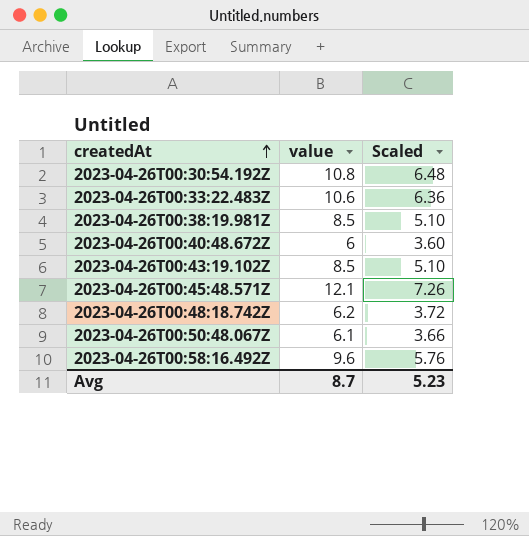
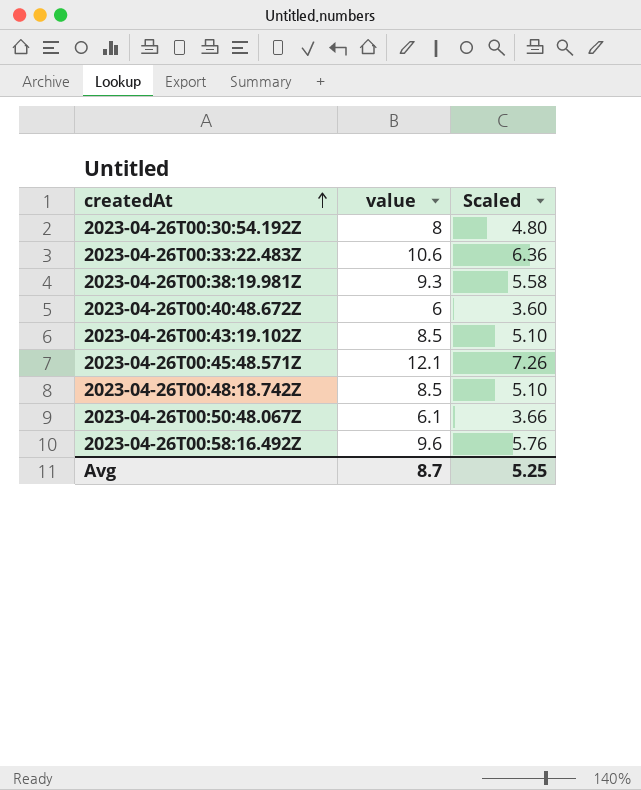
2023-04-26T00:30:54.192Z | value: 10.8 -> 8
2023-04-26T00:30:54.192Z | Scaled: 6.48 -> 4.80
2023-04-26T00:38:19.981Z | value: 8.5 -> 9.3
2023-04-26T00:38:19.981Z | Scaled: 5.10 -> 5.58
2023-04-26T00:48:18.742Z | value: 6.2 -> 8.5
2023-04-26T00:48:18.742Z | Scaled: 3.72 -> 5.10
Avg | Scaled: 5.23 -> 5.25

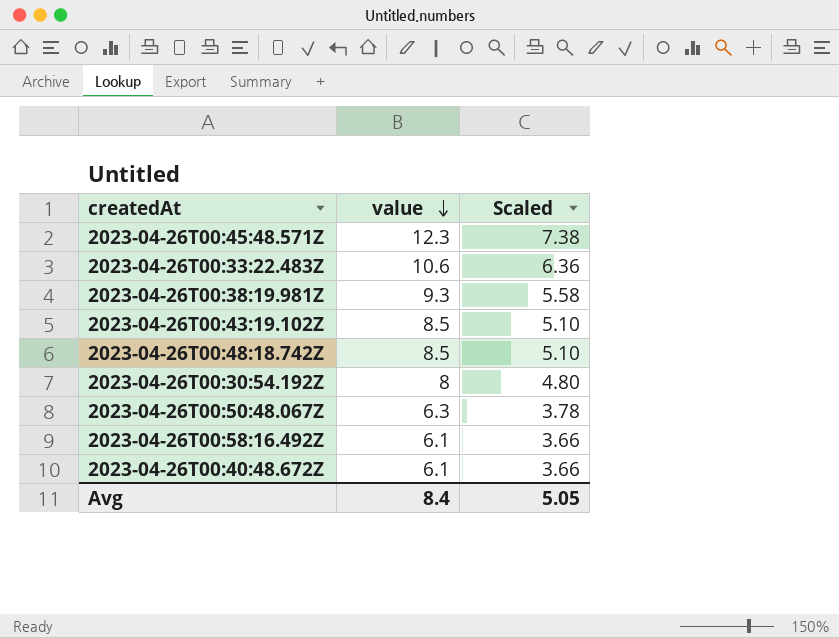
row order: createdAt ascending -> value descending
2023-04-26T00:45:48.571Z | value: 12.1 -> 12.3
2023-04-26T00:45:48.571Z | Scaled: 7.26 -> 7.38
2023-04-26T00:50:48.067Z | value: 6.1 -> 6.3
2023-04-26T00:50:48.067Z | Scaled: 3.66 -> 3.78
2023-04-26T00:58:16.492Z | value: 9.6 -> 6.1
2023-04-26T00:58:16.492Z | Scaled: 5.76 -> 3.66
2023-04-26T00:40:48.672Z | value: 6 -> 6.1
2023-04-26T00:40:48.672Z | Scaled: 3.60 -> 3.66
Avg | value: 8.7 -> 8.4
Avg | Scaled: 5.25 -> 5.05

